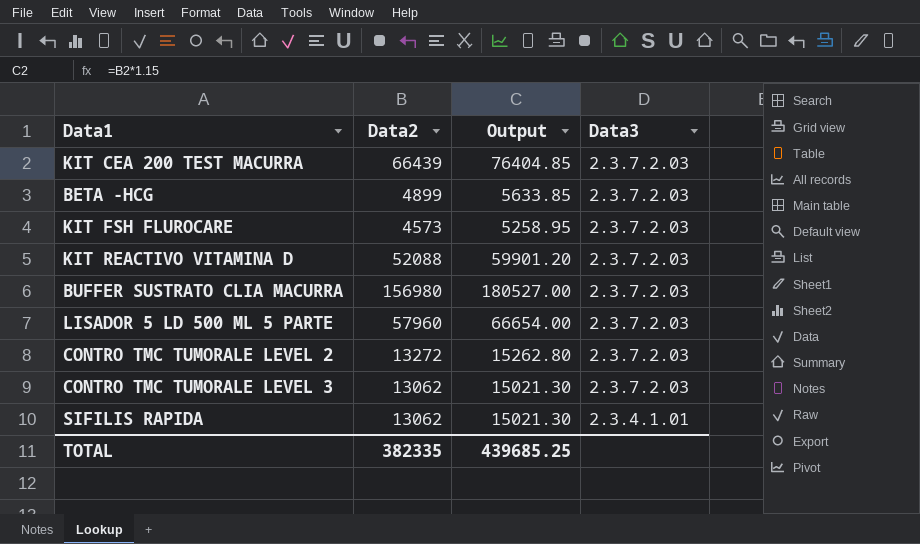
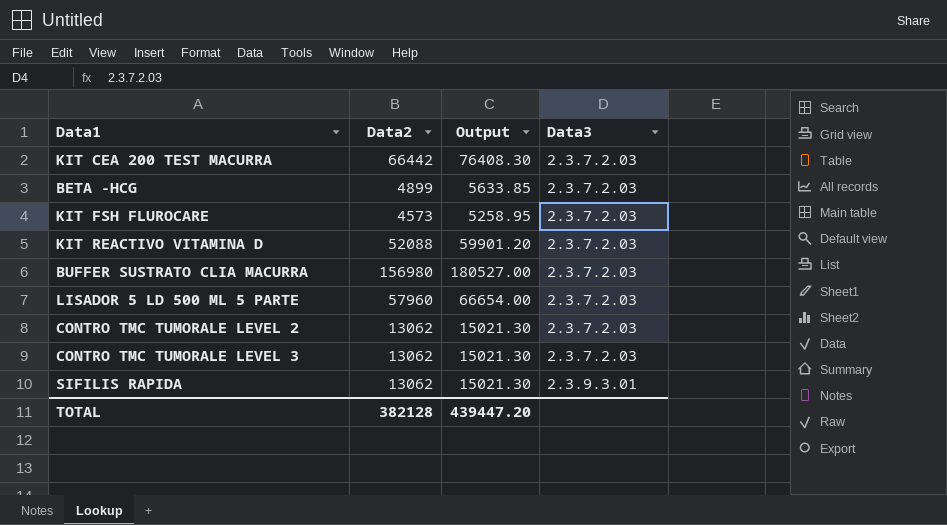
KIT CEA 200 TEST MACURRA | Data2: 66439 -> 66442
KIT CEA 200 TEST MACURRA | Output: 76404.85 -> 76408.30
CONTRO TMC TUMORALE LEVEL 2 | Data2: 13272 -> 13062
CONTRO TMC TUMORALE LEVEL 2 | Output: 15262.80 -> 15021.30
SIFILIS RAPIDA | Data3: 2.3.4.1.01 -> 2.3.9.3.01
TOTAL | Data2: 382335 -> 382128
TOTAL | Output: 439685.25 -> 439447.20

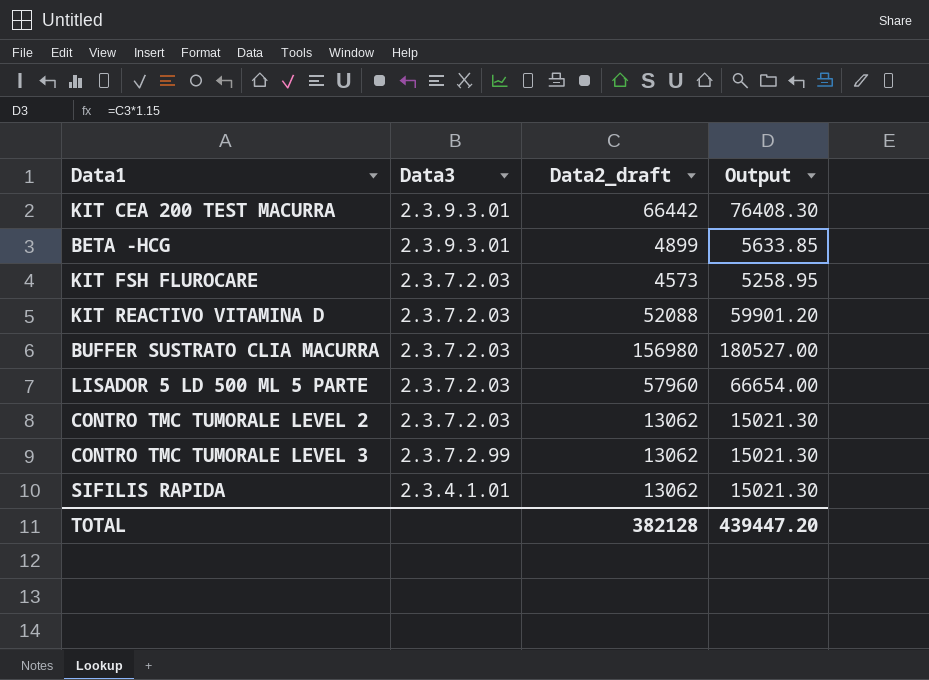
column Data3 | position: 4 -> 2
column name: Data2 -> Data2_draft
KIT CEA 200 TEST MACURRA | Data3: 2.3.7.2.03 -> 2.3.9.3.01
BETA -HCG | Data3: 2.3.7.2.03 -> 2.3.9.3.01
CONTRO TMC TUMORALE LEVEL 3 | Data3: 2.3.7.2.03 -> 2.3.7.2.99
SIFILIS RAPIDA | Data3: 2.3.9.3.01 -> 2.3.4.1.01

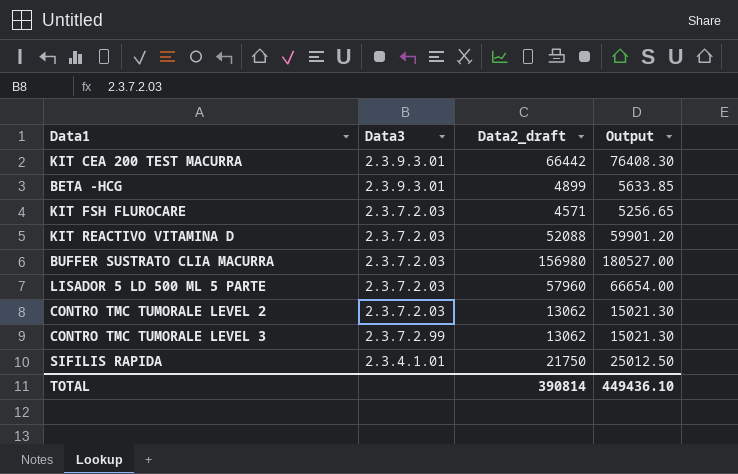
KIT FSH FLUROCARE | Data2_draft: 4573 -> 4571
KIT FSH FLUROCARE | Output: 5258.95 -> 5256.65
SIFILIS RAPIDA | Data2_draft: 13062 -> 21750
SIFILIS RAPIDA | Output: 15021.30 -> 25012.50
TOTAL | Data2_draft: 382128 -> 390814
TOTAL | Output: 439447.20 -> 449436.10

